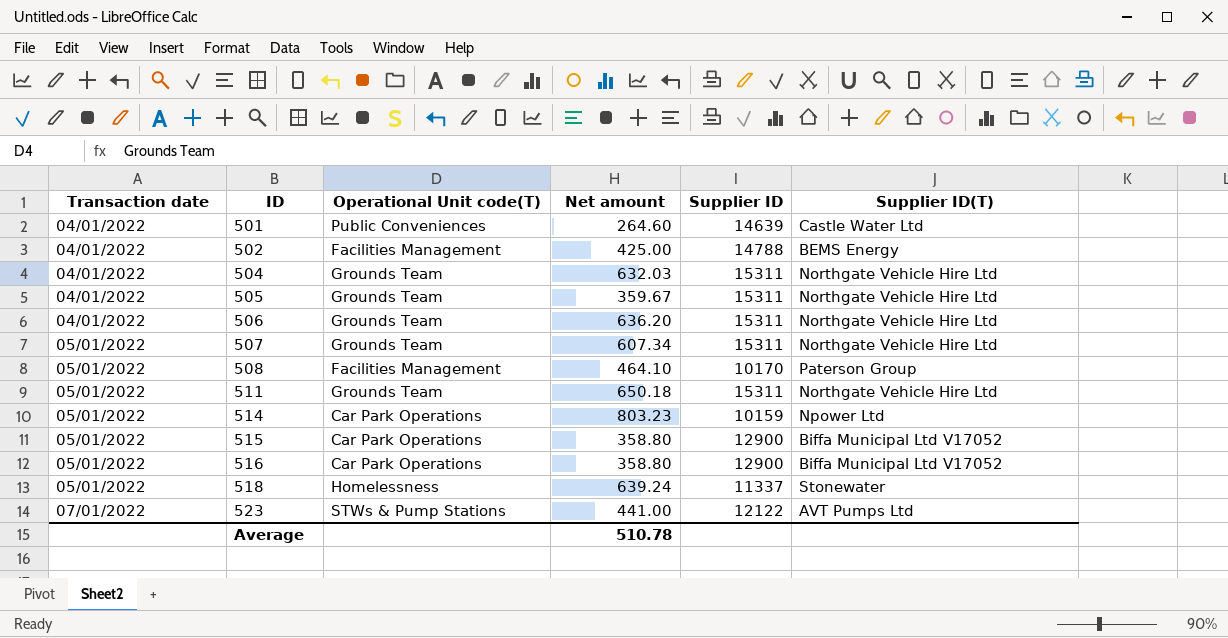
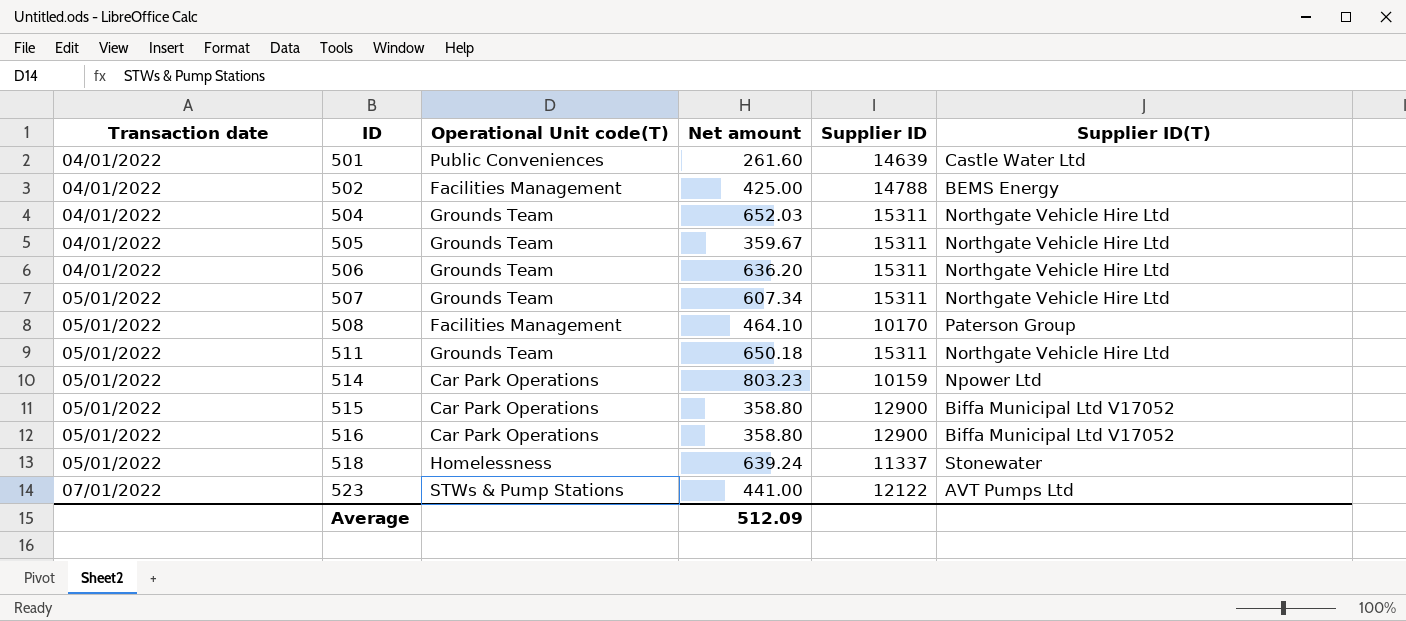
501 | Net amount: 264.60 -> 261.60
504 | Net amount: 632.03 -> 652.03
Average | Net amount: 510.78 -> 512.09

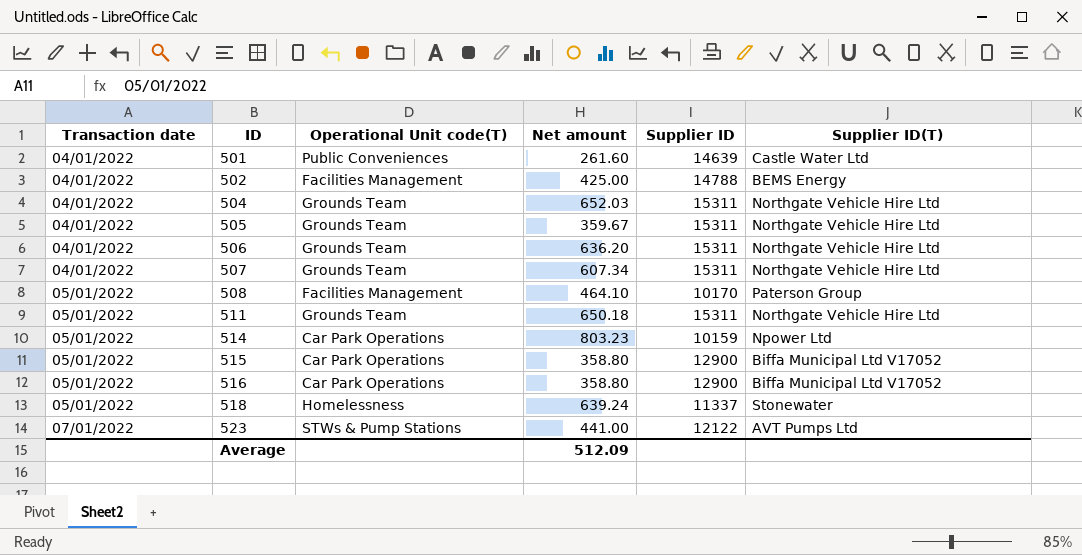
507 | Transaction date: 05/01/2022 -> 04/01/2022

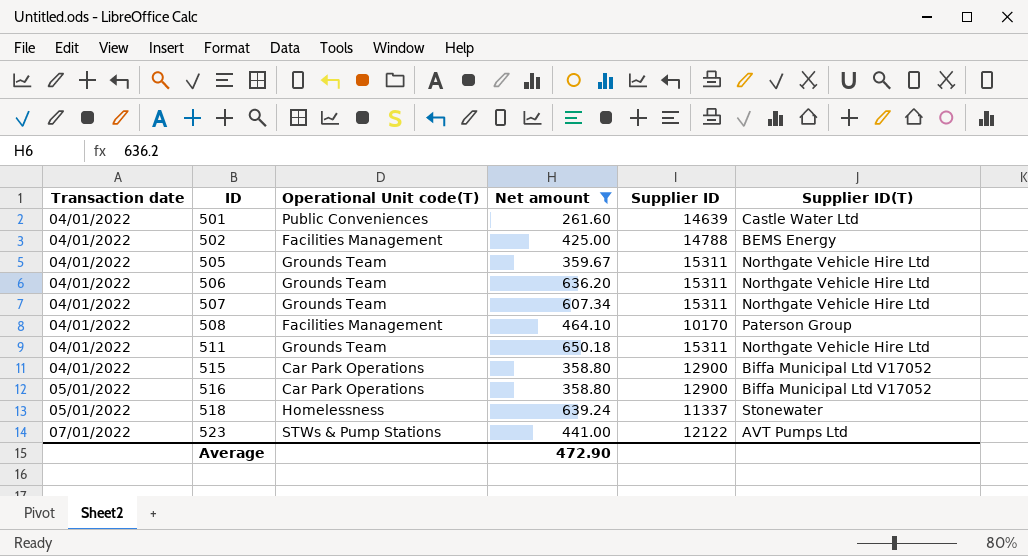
filter: none -> Net amount <= 650.18
508 | Transaction date: 05/01/2022 -> 04/01/2022
511 | Transaction date: 05/01/2022 -> 04/01/2022
515 | Transaction date: 05/01/2022 -> 04/01/2022
Average | Net amount: 512.09 -> 472.90

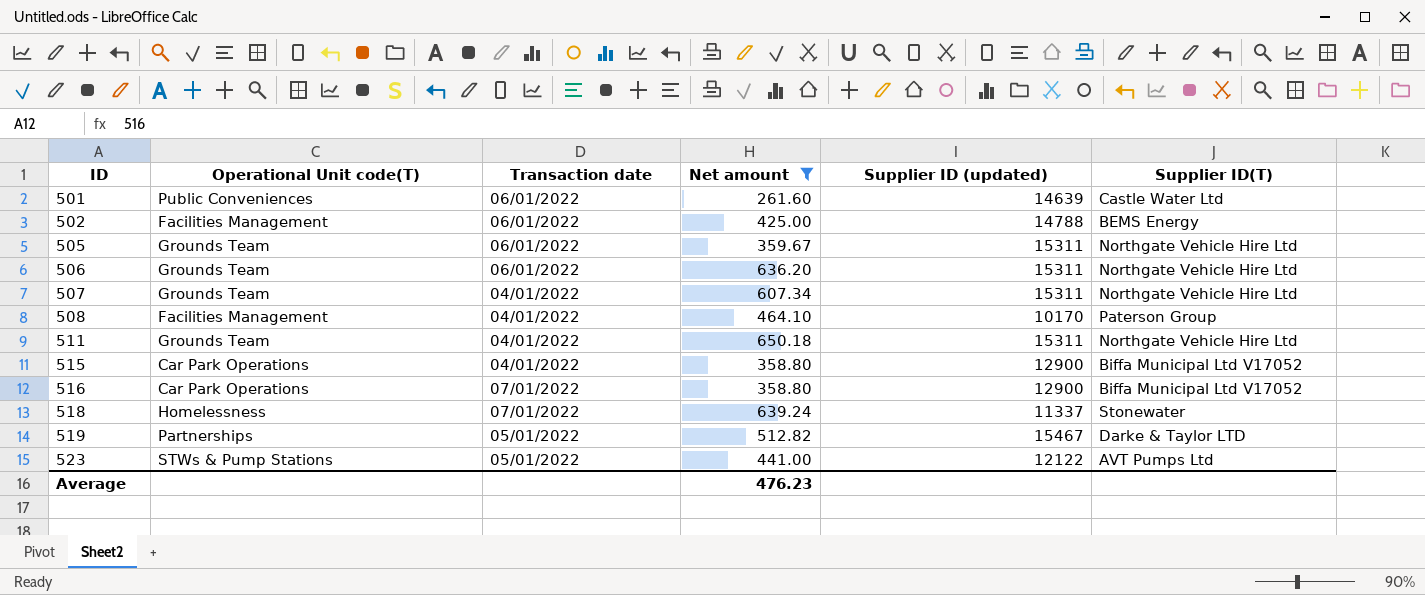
column Transaction date | position: 1 -> 3
column name: Supplier ID -> Supplier ID (updated)
501 | Transaction date: 04/01/2022 -> 06/01/2022
502 | Transaction date: 04/01/2022 -> 06/01/2022
505 | Transaction date: 04/01/2022 -> 06/01/2022
506 | Transaction date: 04/01/2022 -> 06/01/2022
516 | Transaction date: 05/01/2022 -> 07/01/2022
518 | Transaction date: 05/01/2022 -> 07/01/2022
row 519: none -> Partnerships | 05/01/2022 | 512.82 | 15467 | Darke & Taylor LTD
523 | Transaction date: 07/01/2022 -> 05/01/2022
Average | Net amount: 472.90 -> 476.23

